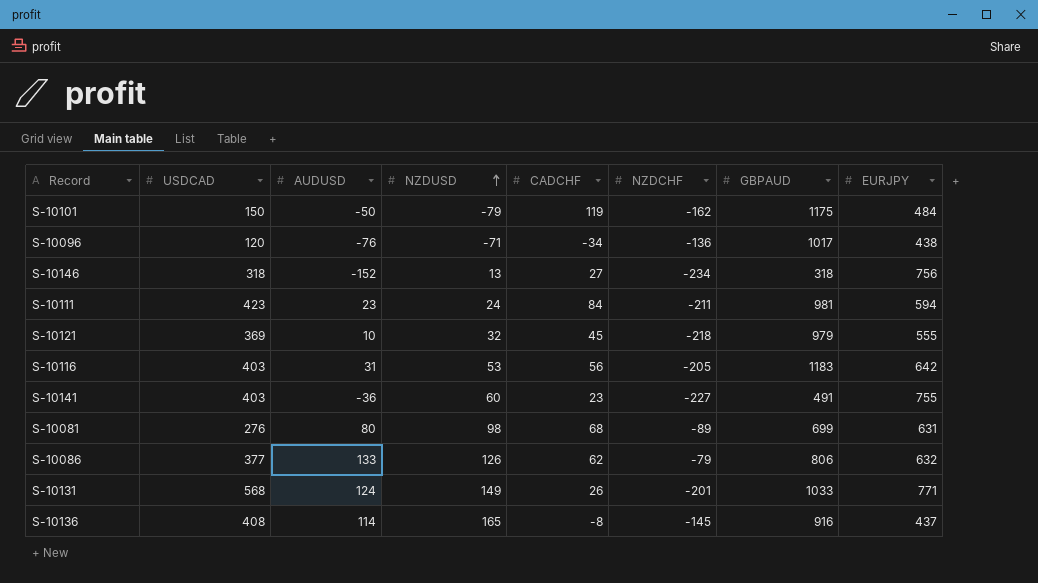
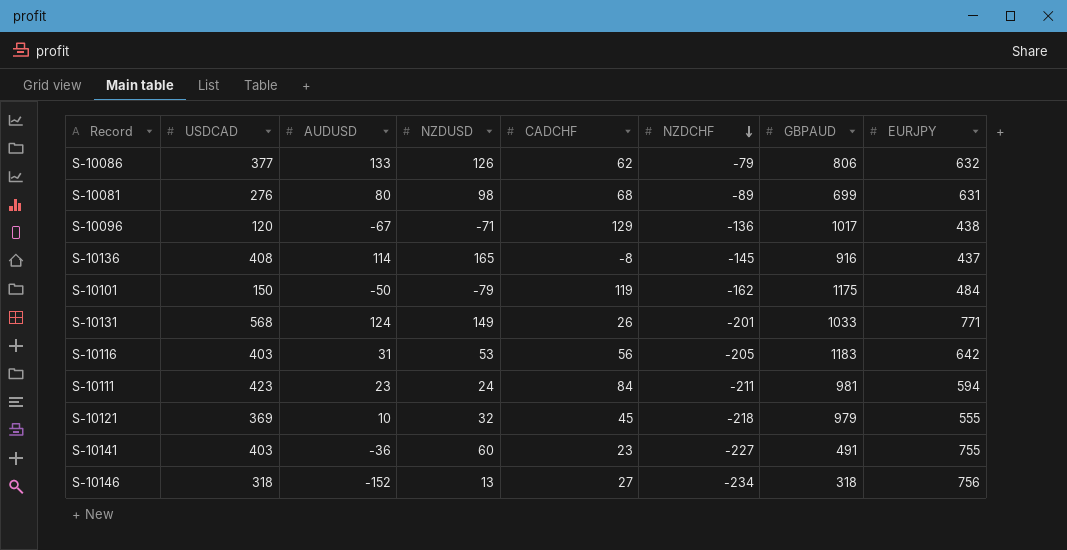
row order: NZDUSD ascending -> NZDCHF descending
S-10096 | AUDUSD: -76 -> -67
S-10096 | CADCHF: -34 -> 129

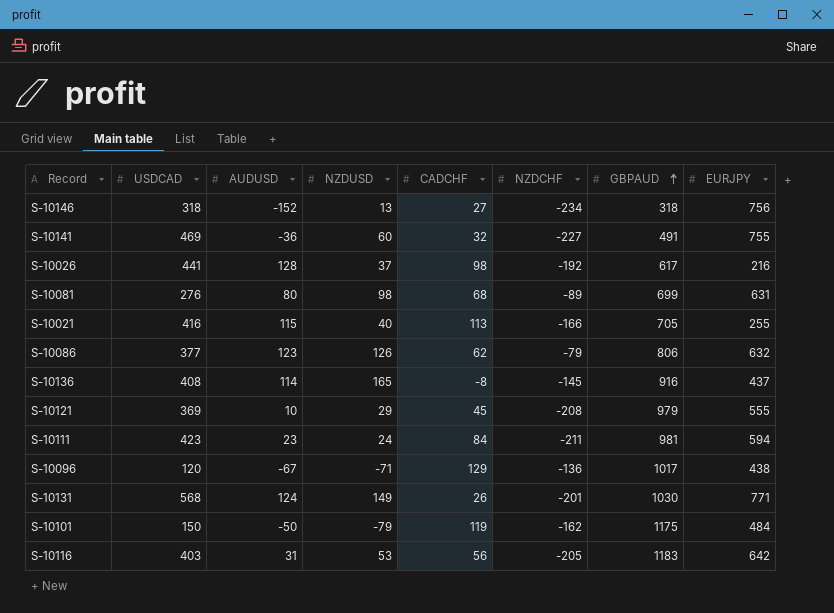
row order: NZDCHF descending -> GBPAUD ascending
S-10141 | USDCAD: 403 -> 469
S-10141 | CADCHF: 23 -> 32
row S-10026: none -> 441 | 128 | 37 | 98 | -192 | 617 | 216
row S-10021: none -> 416 | 115 | 40 | 113 | -166 | 705 | 255
S-10086 | AUDUSD: 133 -> 123
S-10121 | NZDUSD: 32 -> 29
S-10121 | NZDCHF: -218 -> -208
S-10131 | GBPAUD: 1033 -> 1030

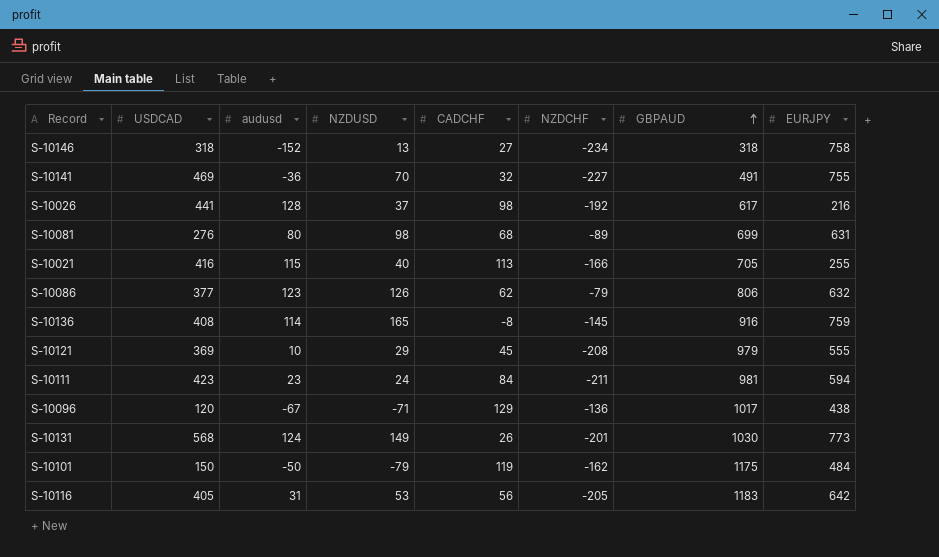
column name: AUDUSD -> audusd
S-10146 | EURJPY: 756 -> 758
S-10141 | NZDUSD: 60 -> 70
S-10136 | EURJPY: 437 -> 759
S-10131 | EURJPY: 771 -> 773
S-10116 | USDCAD: 403 -> 405

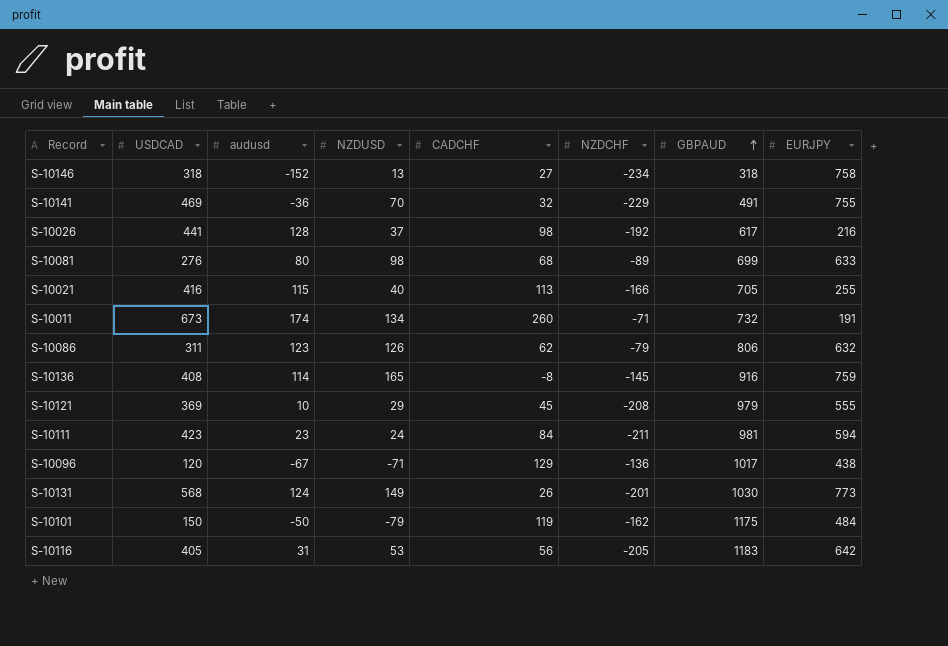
S-10141 | NZDCHF: -227 -> -229
S-10081 | EURJPY: 631 -> 633
row S-10011: none -> 673 | 174 | 134 | 260 | -71 | 732 | 191
S-10086 | USDCAD: 377 -> 311

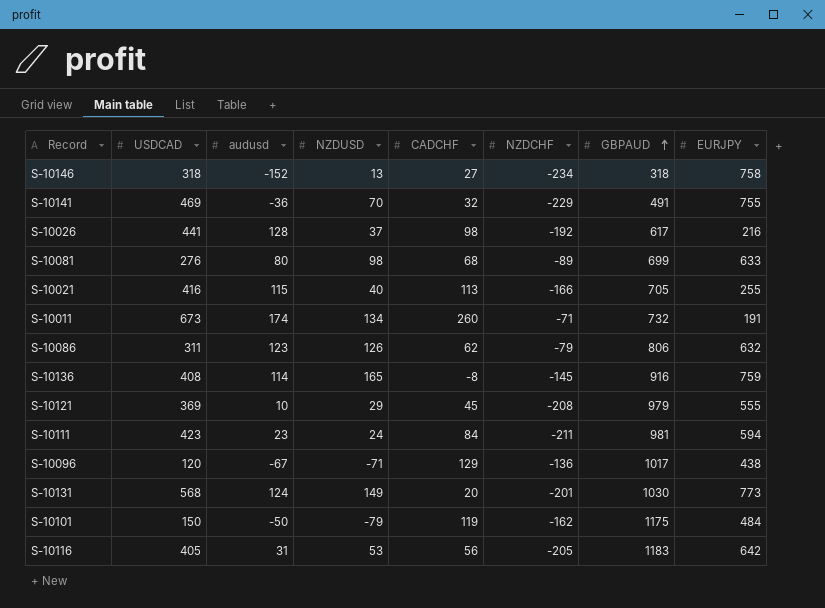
S-10131 | CADCHF: 26 -> 20

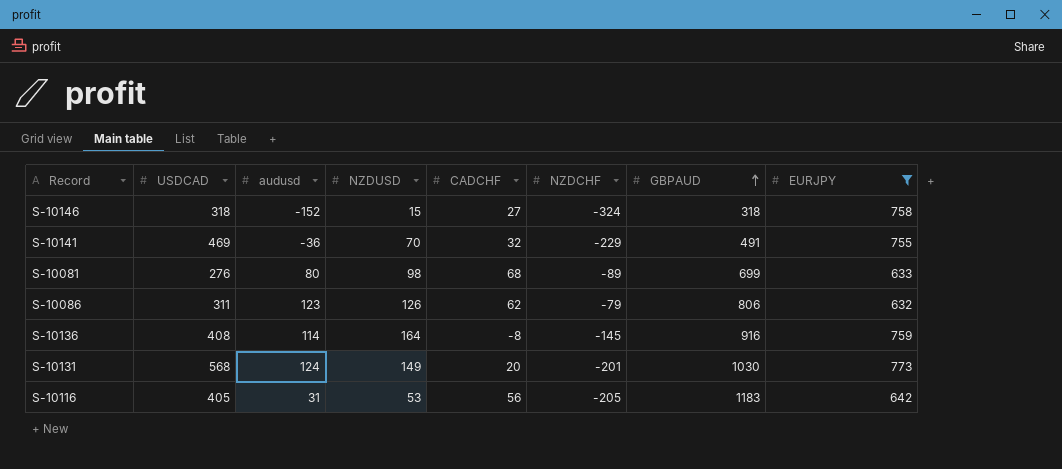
filter: none -> EURJPY >= 632
S-10146 | NZDUSD: 13 -> 15
S-10146 | NZDCHF: -234 -> -324
S-10136 | NZDUSD: 165 -> 164

